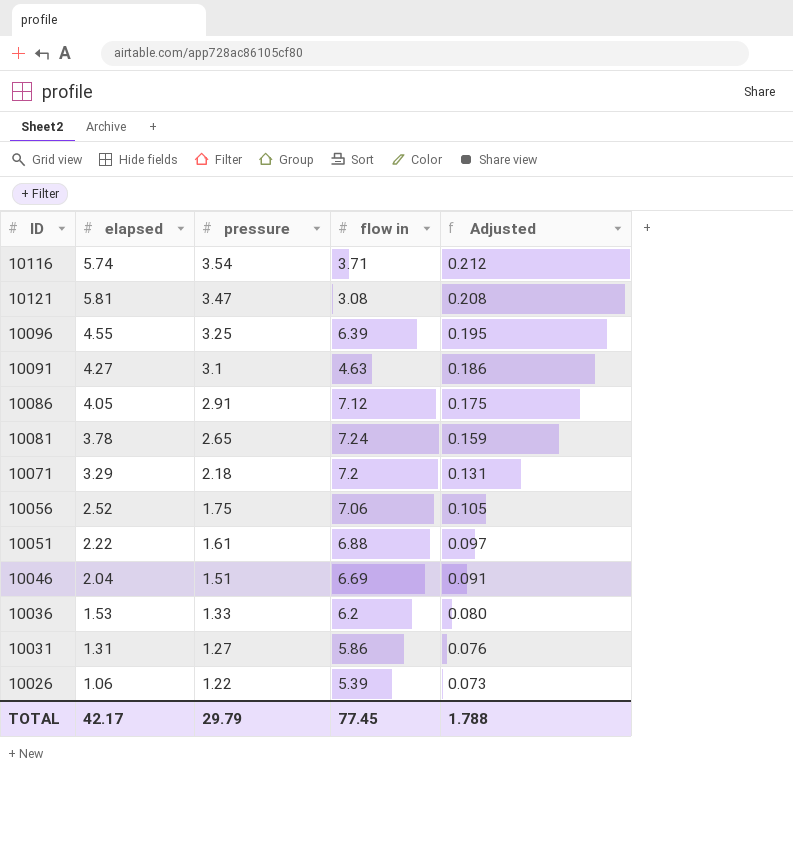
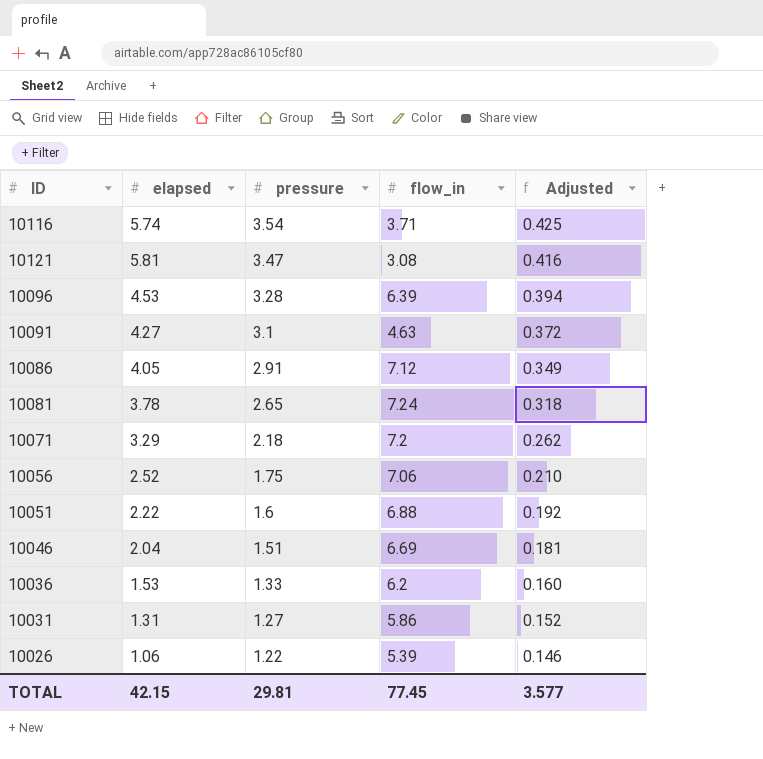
column name: flow in -> flow_in
column Adjusted | formula: [pressure] * 0.06 -> [pressure] * 0.12
10096 | elapsed: 4.55 -> 4.53
10096 | pressure: 3.25 -> 3.28
10051 | pressure: 1.61 -> 1.6
TOTAL | elapsed: 42.17 -> 42.15
TOTAL | pressure: 29.79 -> 29.81
TOTAL | Adjusted: 1.788 -> 3.577

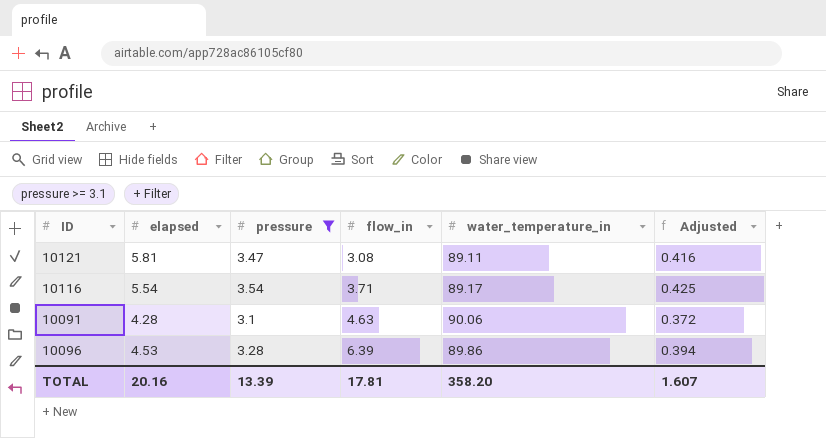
filter: none -> pressure >= 3.1
row order: pressure descending -> flow_in ascending
column water_temperature_in | position: none -> 5
10116 | elapsed: 5.74 -> 5.54
10091 | elapsed: 4.27 -> 4.28
TOTAL | elapsed: 42.15 -> 20.16
TOTAL | pressure: 29.81 -> 13.39
TOTAL | flow_in: 77.45 -> 17.81
TOTAL | Adjusted: 3.577 -> 1.607

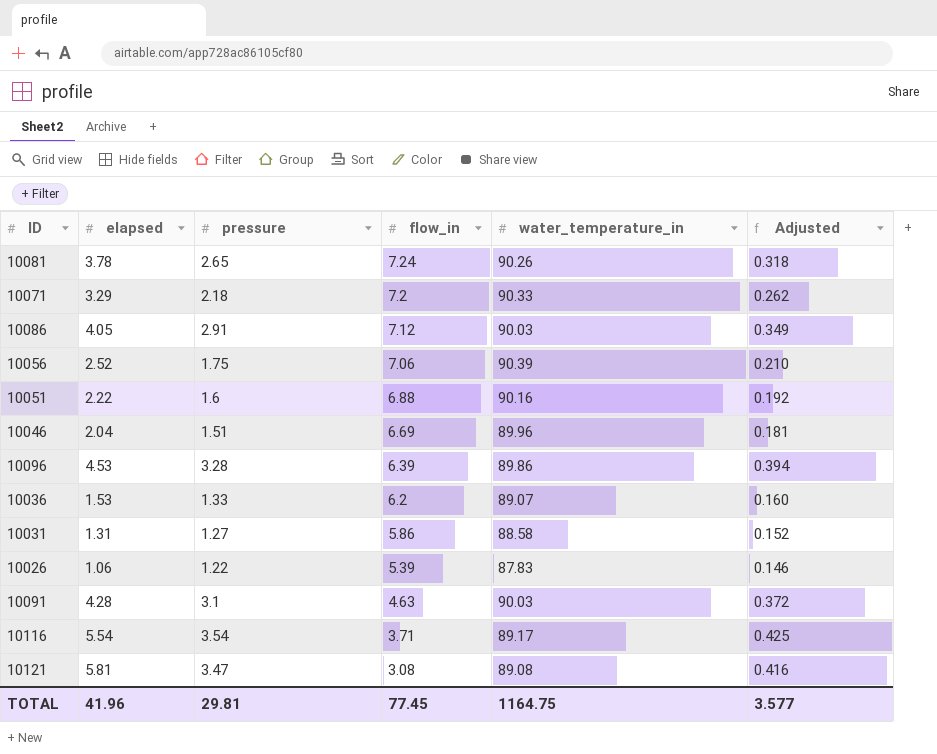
filter: pressure >= 3.1 -> none
row order: flow_in ascending -> flow_in descending
10091 | water_temperature_in: 90.06 -> 90.03
10121 | water_temperature_in: 89.11 -> 89.08
TOTAL | elapsed: 20.16 -> 41.96
TOTAL | pressure: 13.39 -> 29.81
TOTAL | flow_in: 17.81 -> 77.45
TOTAL | water_temperature_in: 358.20 -> 1164.75
TOTAL | Adjusted: 1.607 -> 3.577

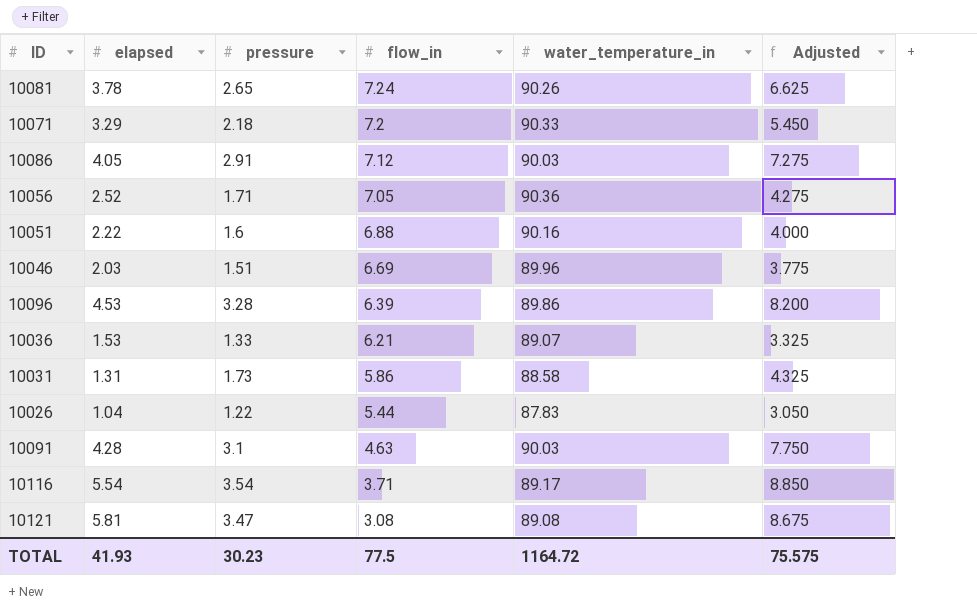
column Adjusted | formula: [pressure] * 0.12 -> [pressure] * 2.5
10056 | pressure: 1.75 -> 1.71
10056 | flow_in: 7.06 -> 7.05
10056 | water_temperature_in: 90.39 -> 90.36
10046 | elapsed: 2.04 -> 2.03
10036 | flow_in: 6.2 -> 6.21
10031 | pressure: 1.27 -> 1.73
10026 | elapsed: 1.06 -> 1.04
10026 | flow_in: 5.39 -> 5.44
TOTAL | elapsed: 41.96 -> 41.93
TOTAL | pressure: 29.81 -> 30.23
TOTAL | flow_in: 77.45 -> 77.5
TOTAL | water_temperature_in: 1164.75 -> 1164.72
TOTAL | Adjusted: 3.577 -> 75.575

